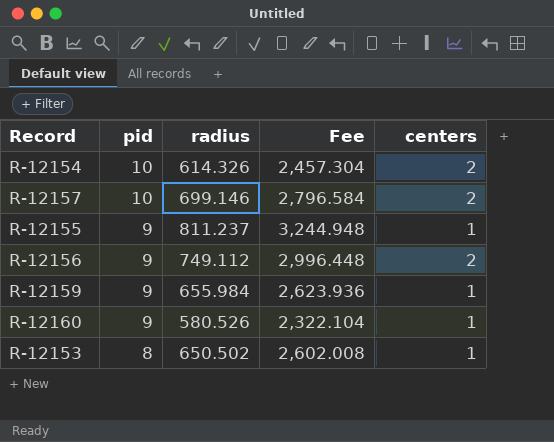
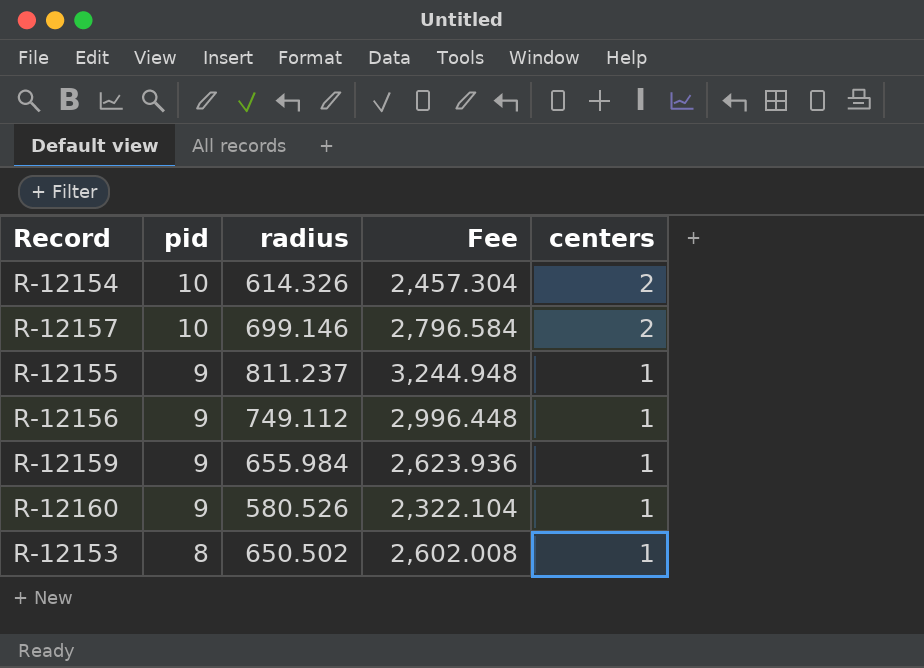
R-12156 | centers: 2 -> 1

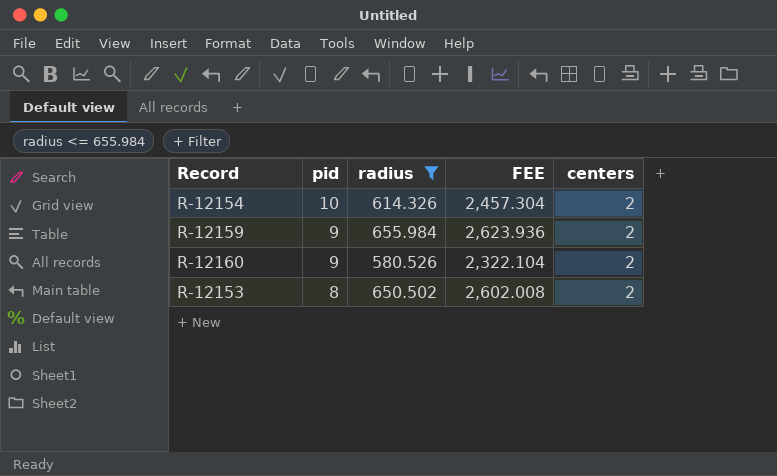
filter: none -> radius <= 655.984
column name: Fee -> FEE
R-12159 | centers: 1 -> 2
R-12160 | centers: 1 -> 2
R-12153 | centers: 1 -> 2

